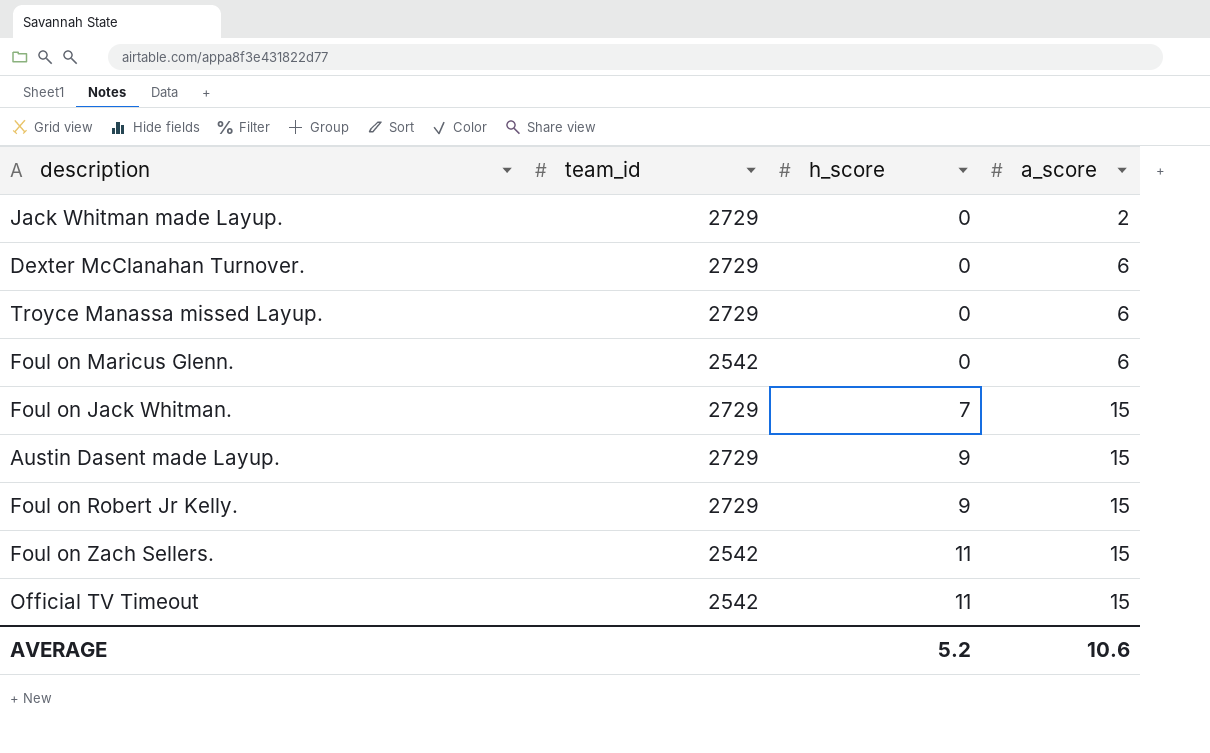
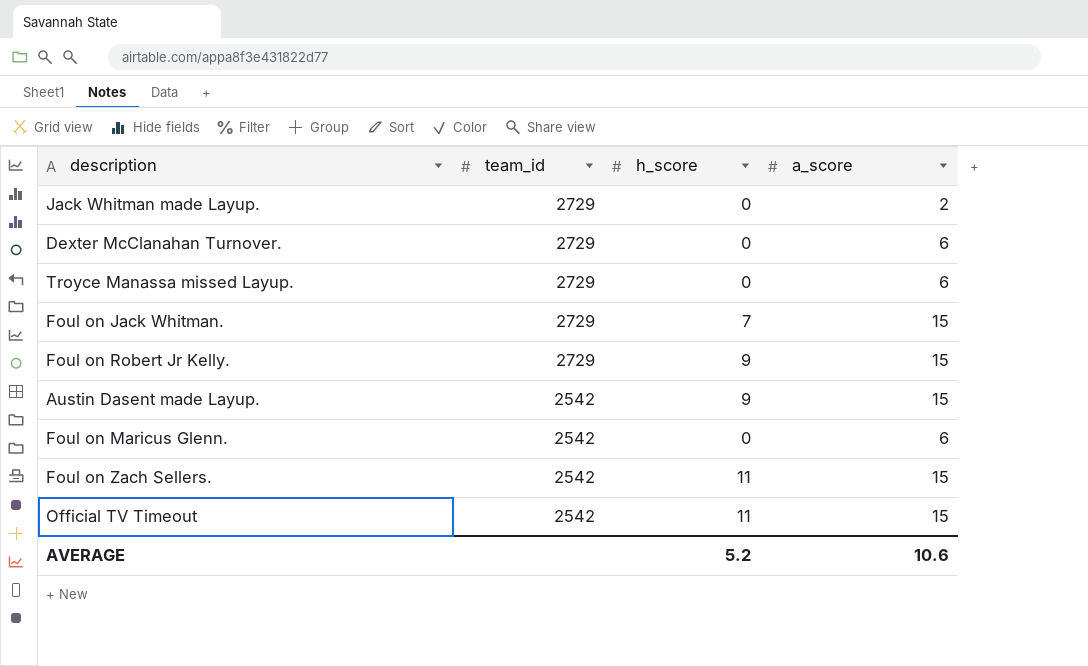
row order: h_score ascending -> team_id descending
Austin Dasent made Layup. | team_id: 2729 -> 2542

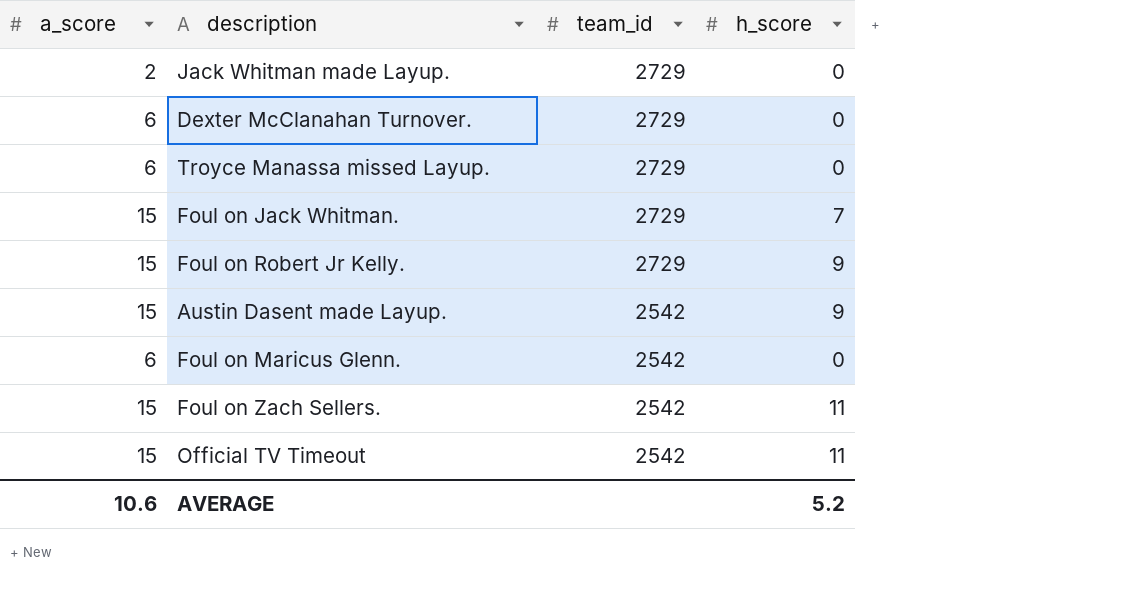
column a_score | position: 4 -> 1

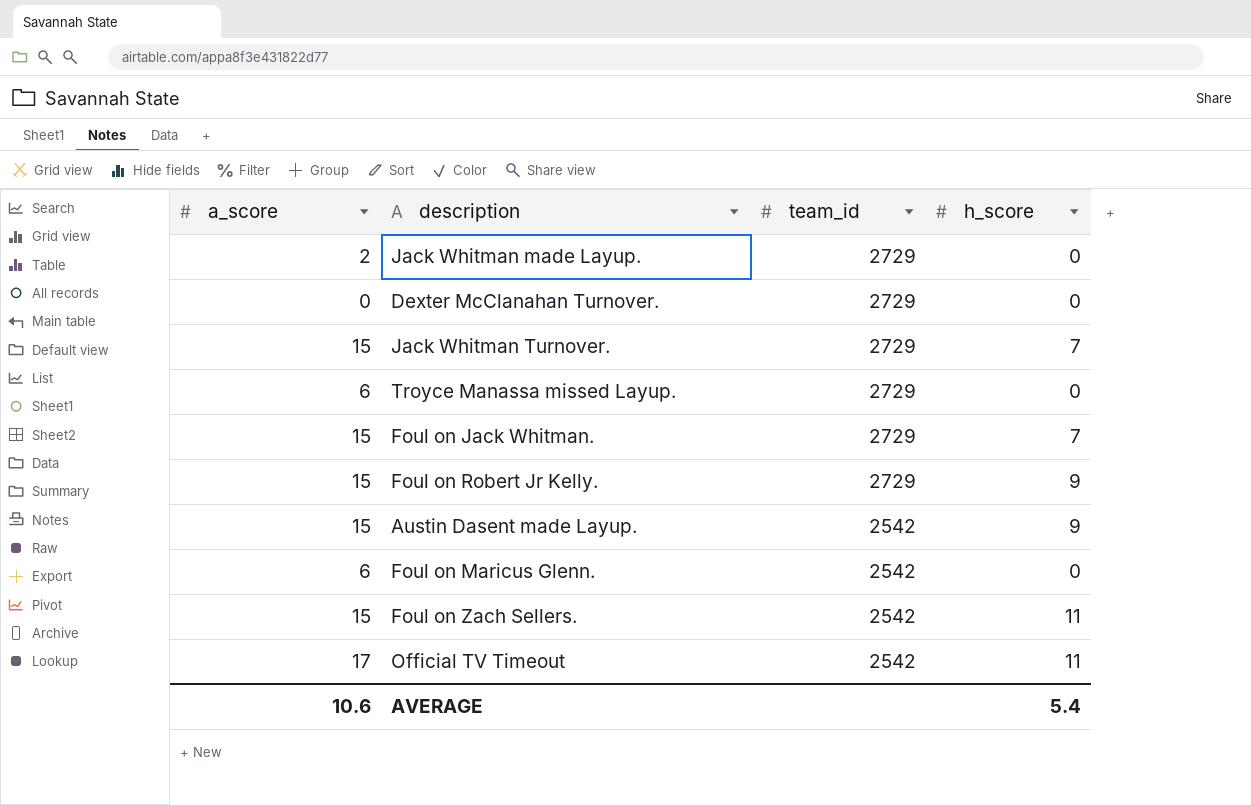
Dexter McClanahan Turnover. | a_score: 6 -> 0
row Jack Whitman Turnover.: none -> 15 | 2729 | 7
Official TV Timeout | a_score: 15 -> 17
AVERAGE | h_score: 5.2 -> 5.4

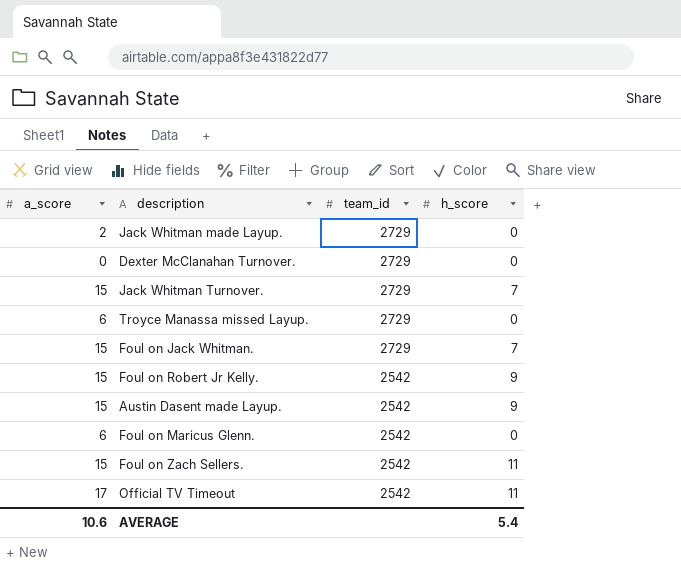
Foul on Robert Jr Kelly. | team_id: 2729 -> 2542

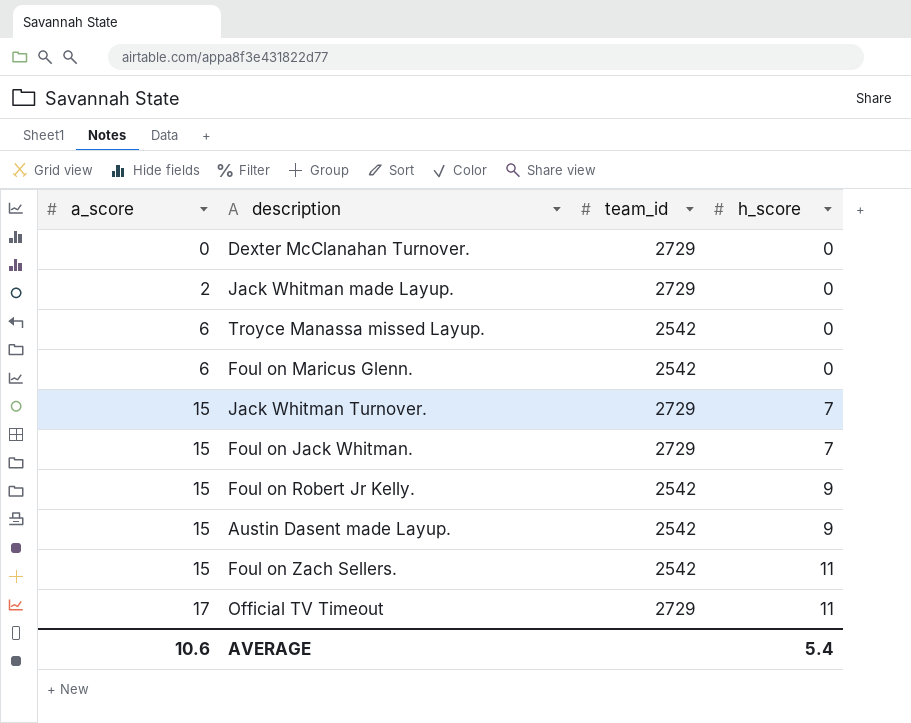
row order: team_id descending -> a_score ascending
Troyce Manassa missed Layup. | team_id: 2729 -> 2542
Official TV Timeout | team_id: 2542 -> 2729

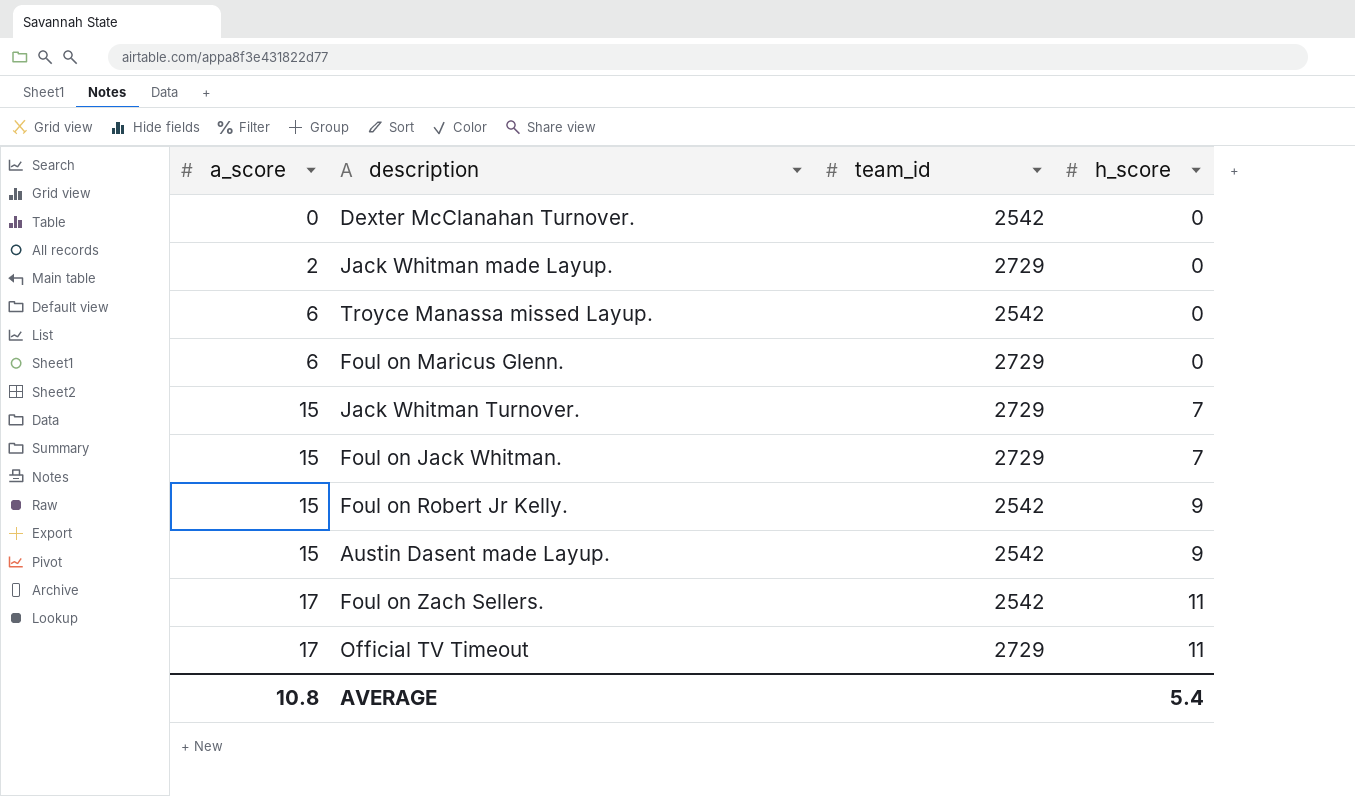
Dexter McClanahan Turnover. | team_id: 2729 -> 2542
Foul on Maricus Glenn. | team_id: 2542 -> 2729
Foul on Zach Sellers. | a_score: 15 -> 17
AVERAGE | a_score: 10.6 -> 10.8

